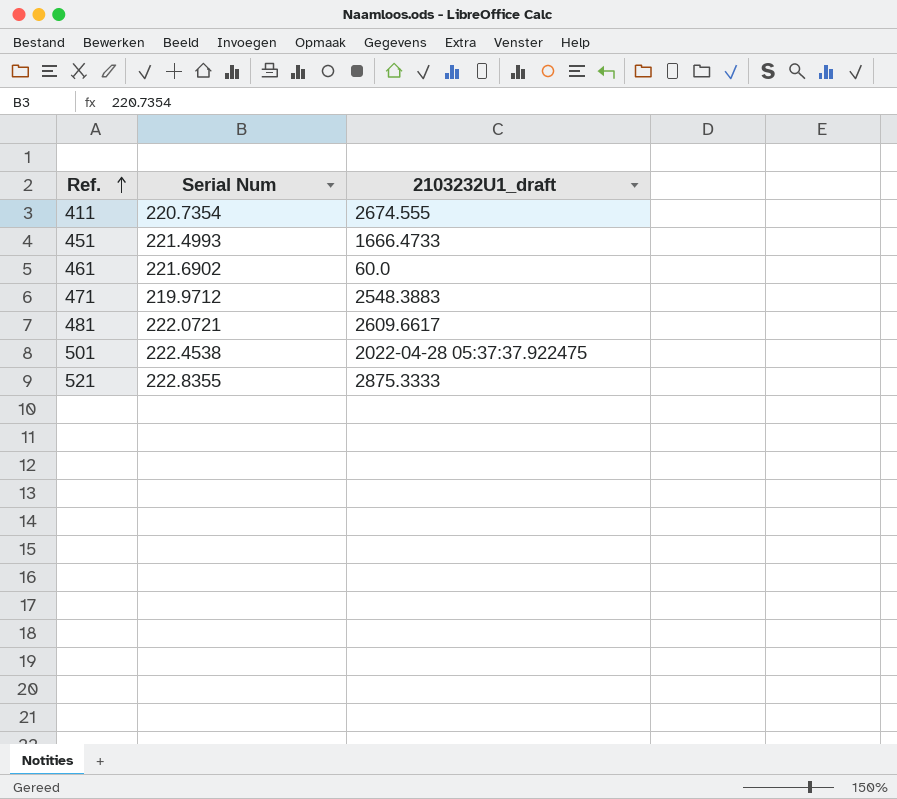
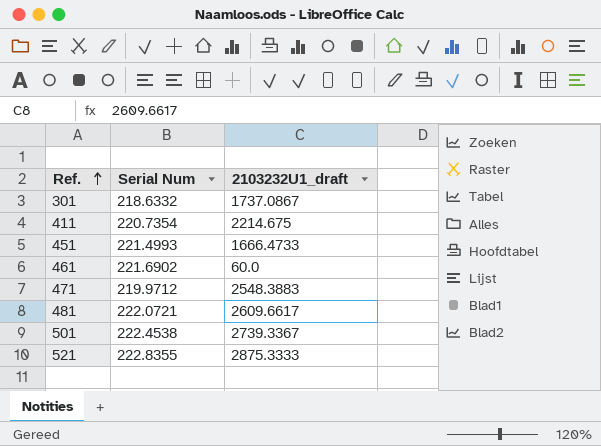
row 301: none -> 218.6332 | 1737.0867
411 | 2103232U1_draft: 2674.555 -> 2214.675
501 | 2103232U1_draft: 2022-04-28 05:37:37.922475 -> 2739.3367

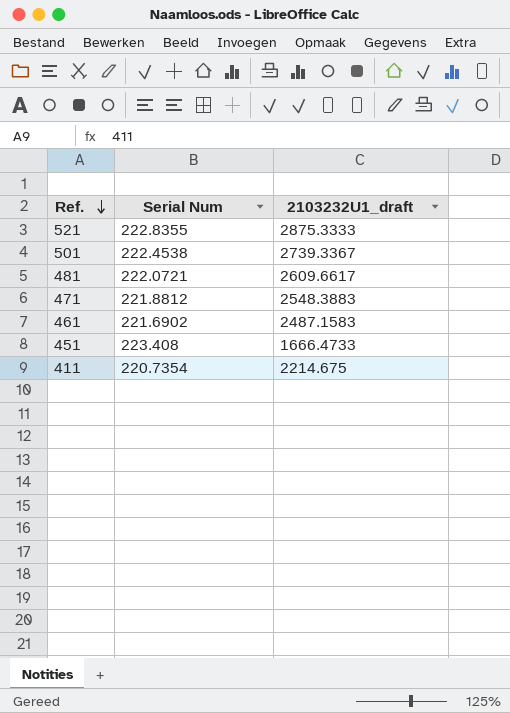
row order: Ref. ascending -> Ref. descending
row 301: 218.6332 | 1737.0867 -> none
471 | Serial Num: 219.9712 -> 221.8812
461 | 2103232U1_draft: 60.0 -> 2487.1583
451 | Serial Num: 221.4993 -> 223.408

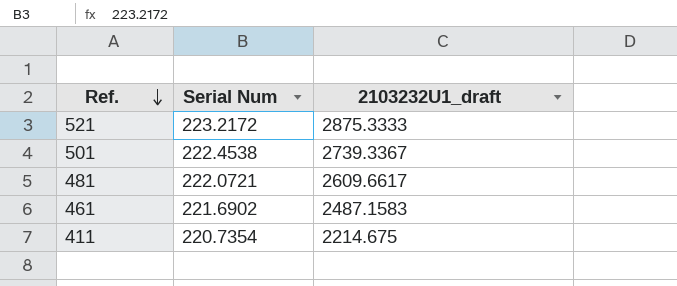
row 471: 221.8812 | 2548.3883 -> none
row 451: 223.408 | 1666.4733 -> none
521 | Serial Num: 222.8355 -> 223.2172

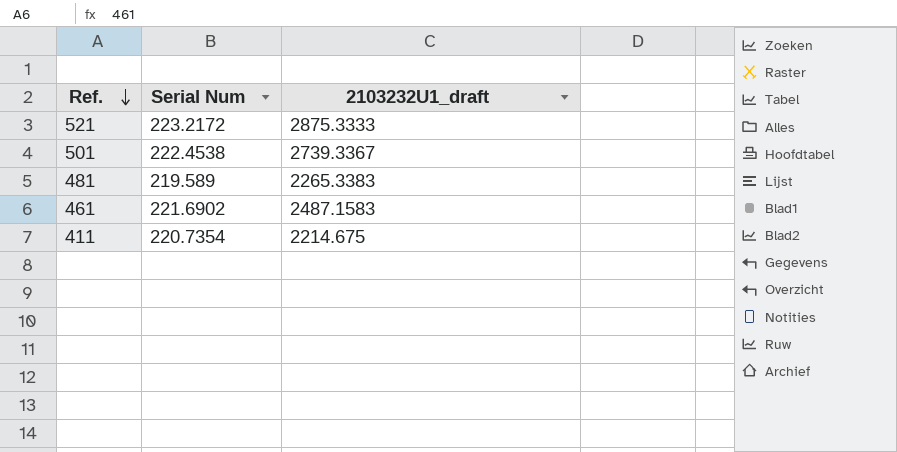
481 | Serial Num: 222.0721 -> 219.589
481 | 2103232U1_draft: 2609.6617 -> 2265.3383

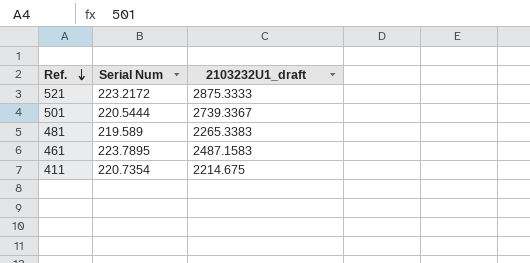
501 | Serial Num: 222.4538 -> 220.5444
461 | Serial Num: 221.6902 -> 223.7895

